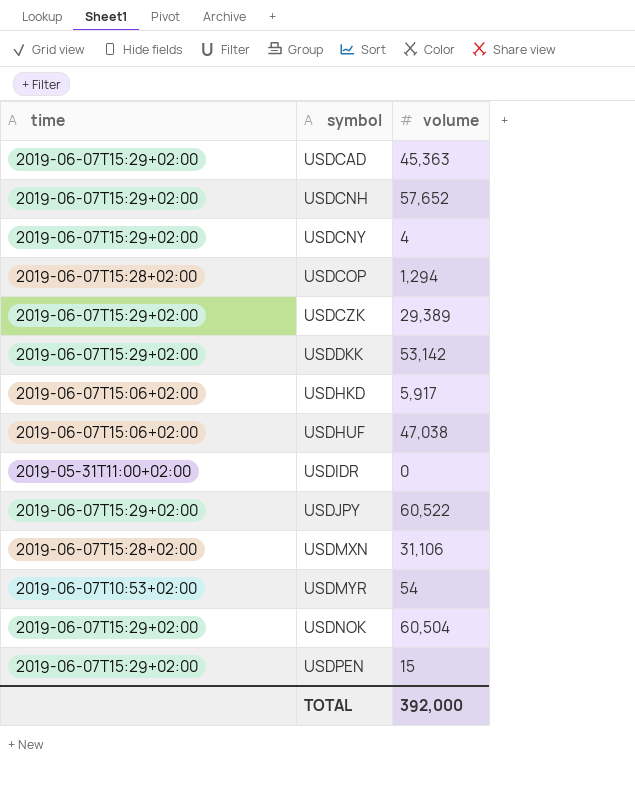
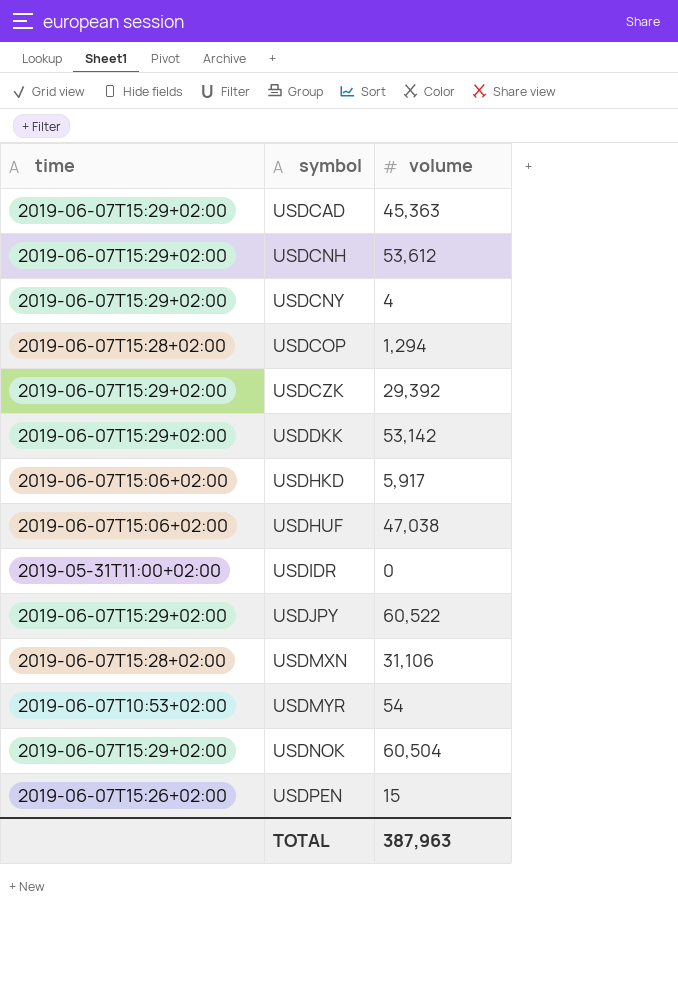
USDCNH | volume: 57,652 -> 53,612
USDCZK | volume: 29,389 -> 29,392
USDPEN | time: 2019-06-07T15:29+02:00 -> 2019-06-07T15:26+02:00
TOTAL | volume: 392,000 -> 387,963

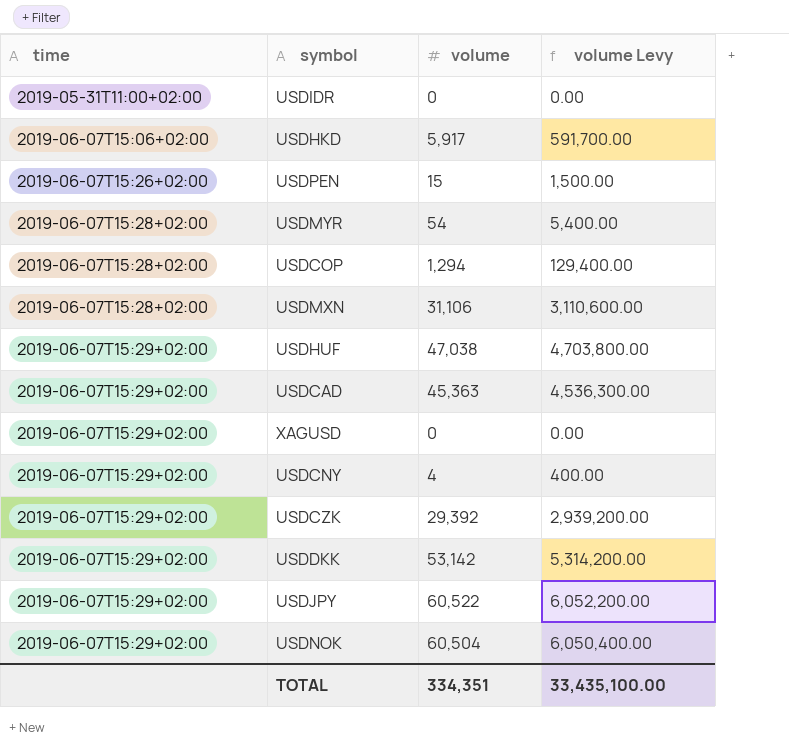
row order: symbol ascending -> time ascending
column volume Levy | formula: none -> [volume] * 100
row USDCNH: 2019-06-07T15:29+02:00 | 53,612 -> none
USDMYR | time: 2019-06-07T10:53+02:00 -> 2019-06-07T15:28+02:00
USDHUF | time: 2019-06-07T15:06+02:00 -> 2019-06-07T15:29+02:00
row XAGUSD: none -> 2019-06-07T15:29+02:00 | 0 | 0.00
TOTAL | volume: 387,963 -> 334,351

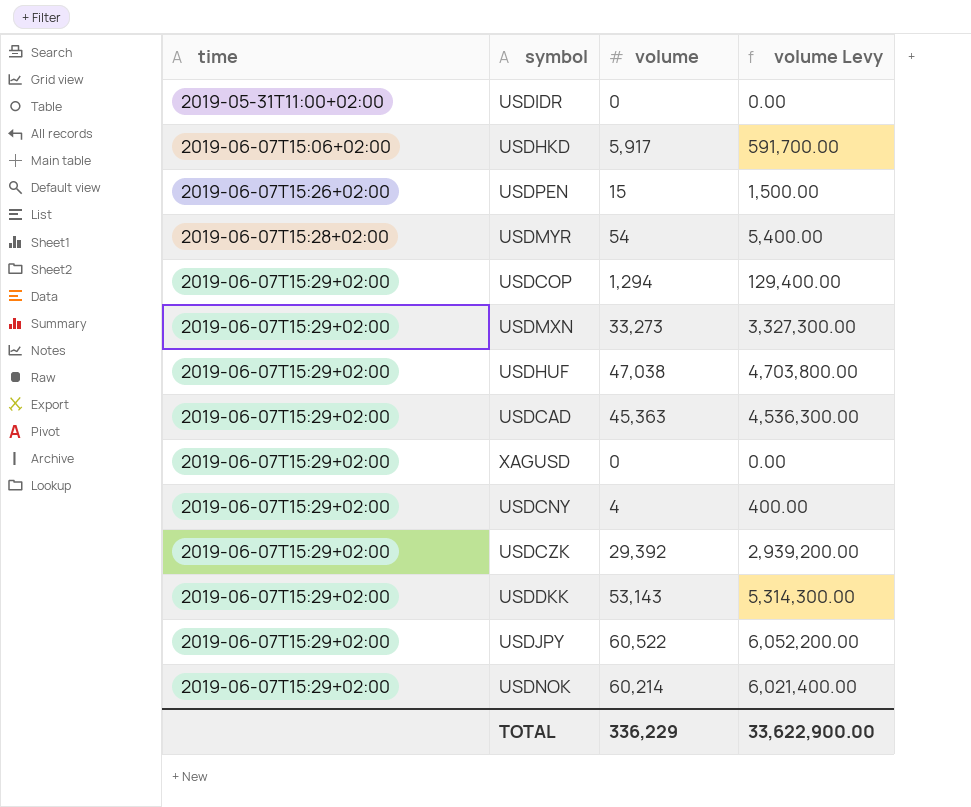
USDCOP | time: 2019-06-07T15:28+02:00 -> 2019-06-07T15:29+02:00
USDMXN | time: 2019-06-07T15:28+02:00 -> 2019-06-07T15:29+02:00
USDMXN | volume: 31,106 -> 33,273
USDMXN | volume Levy: 3,110,600.00 -> 3,327,300.00
USDDKK | volume: 53,142 -> 53,143
USDDKK | volume Levy: 5,314,200.00 -> 5,314,300.00
USDNOK | volume: 60,504 -> 60,214
USDNOK | volume Levy: 6,050,400.00 -> 6,021,400.00
TOTAL | volume: 334,351 -> 336,229
TOTAL | volume Levy: 33,435,100.00 -> 33,622,900.00

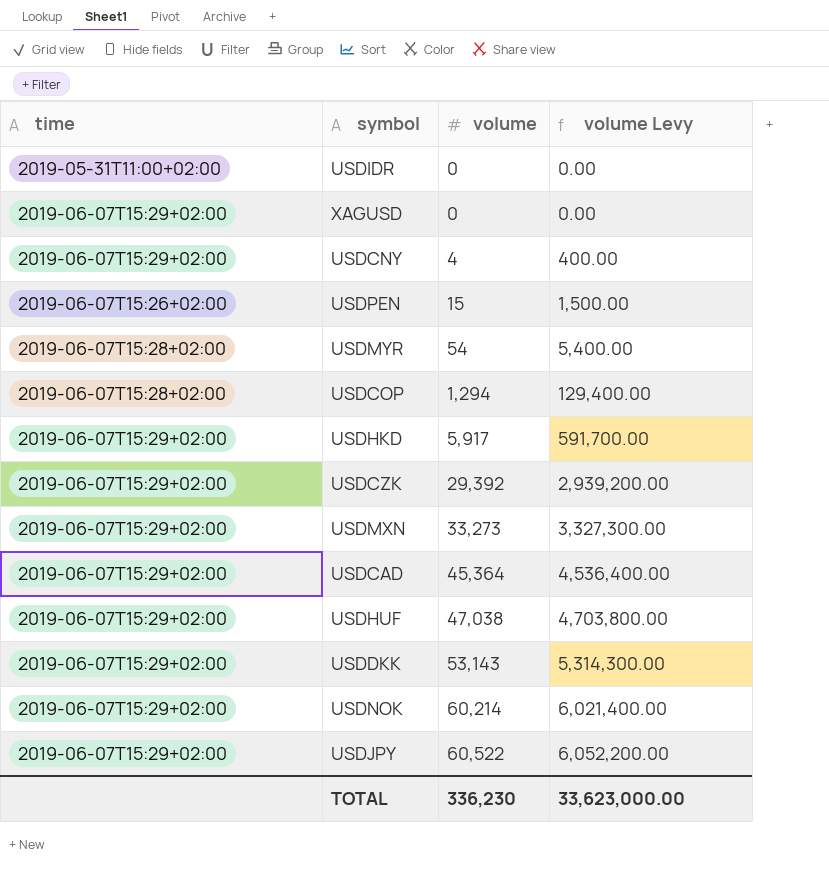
row order: time ascending -> volume ascending
USDCOP | time: 2019-06-07T15:29+02:00 -> 2019-06-07T15:28+02:00
USDHKD | time: 2019-06-07T15:06+02:00 -> 2019-06-07T15:29+02:00
USDCAD | volume: 45,363 -> 45,364
USDCAD | volume Levy: 4,536,300.00 -> 4,536,400.00
TOTAL | volume: 336,229 -> 336,230
TOTAL | volume Levy: 33,622,900.00 -> 33,623,000.00

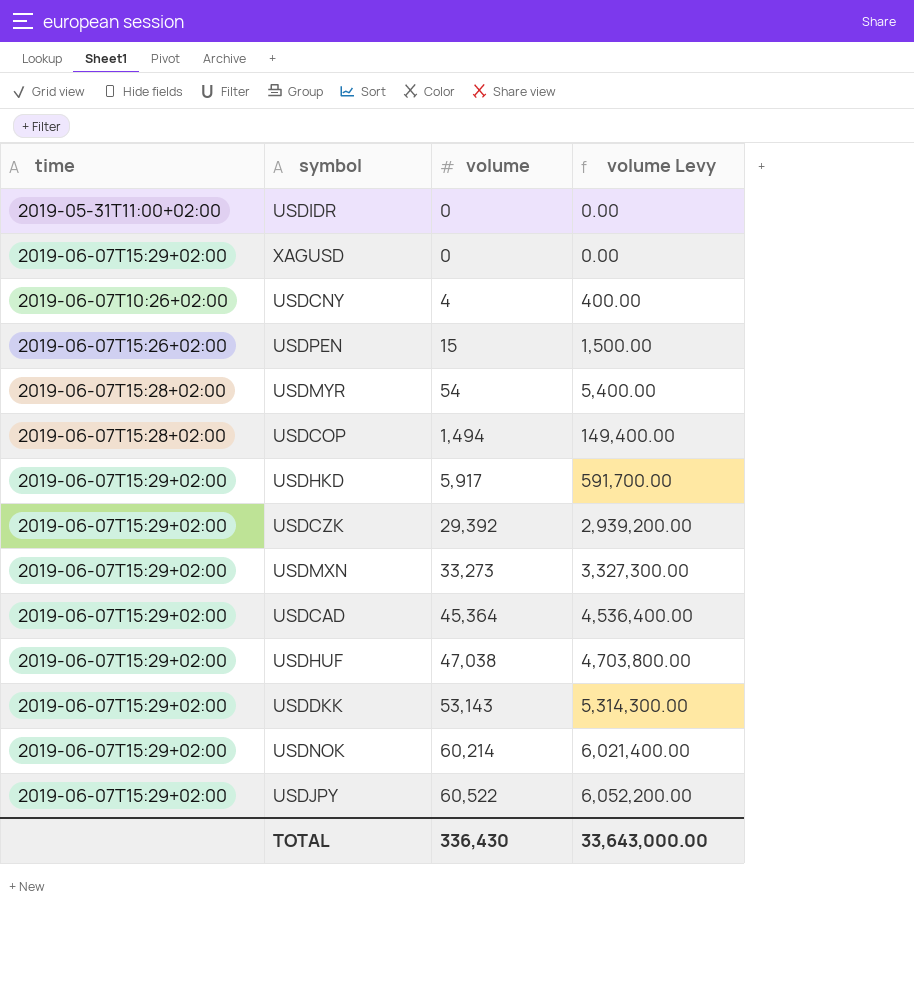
USDCNY | time: 2019-06-07T15:29+02:00 -> 2019-06-07T10:26+02:00
USDCOP | volume: 1,294 -> 1,494
USDCOP | volume Levy: 129,400.00 -> 149,400.00
TOTAL | volume: 336,230 -> 336,430
TOTAL | volume Levy: 33,623,000.00 -> 33,643,000.00

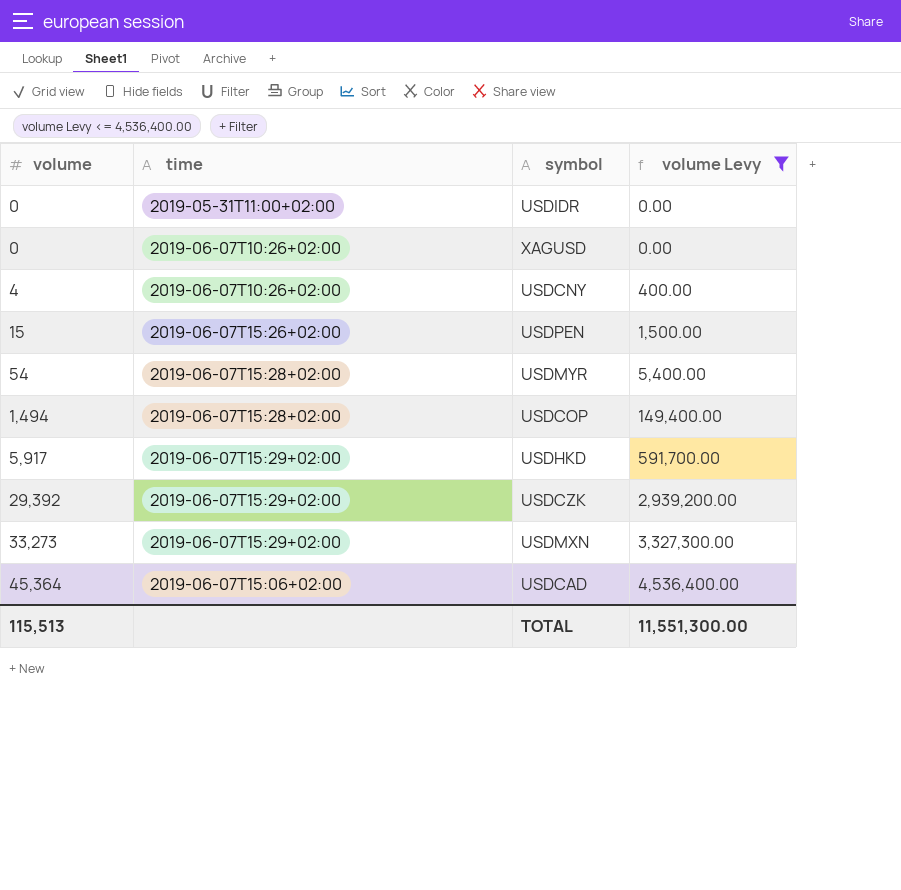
filter: none -> volume Levy <= 4,536,400.00
column volume | position: 3 -> 1
XAGUSD | time: 2019-06-07T15:29+02:00 -> 2019-06-07T10:26+02:00
USDCAD | time: 2019-06-07T15:29+02:00 -> 2019-06-07T15:06+02:00
TOTAL | volume: 336,430 -> 115,513
TOTAL | volume Levy: 33,643,000.00 -> 11,551,300.00

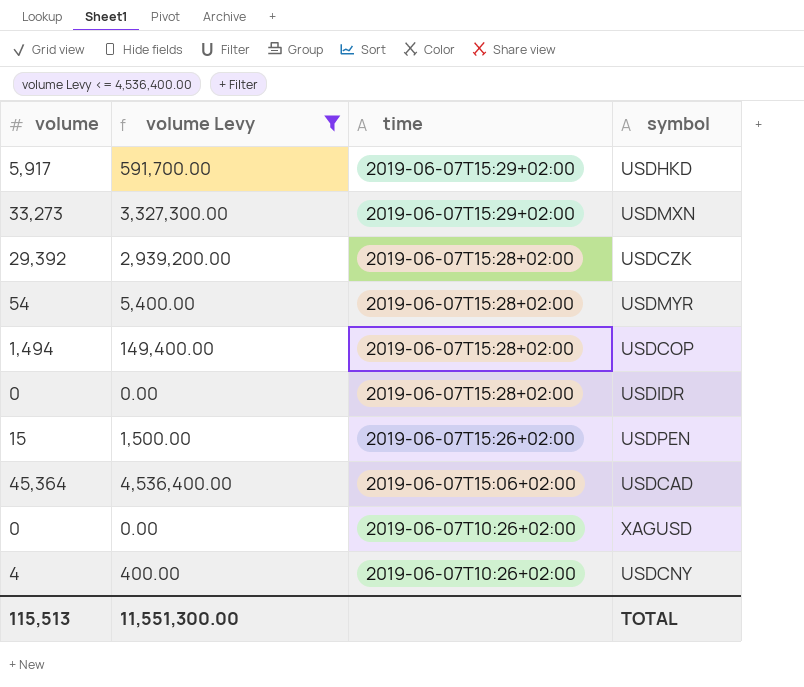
row order: volume ascending -> time descending
column volume Levy | position: 4 -> 2
USDCZK | time: 2019-06-07T15:29+02:00 -> 2019-06-07T15:28+02:00
USDIDR | time: 2019-05-31T11:00+02:00 -> 2019-06-07T15:28+02:00

